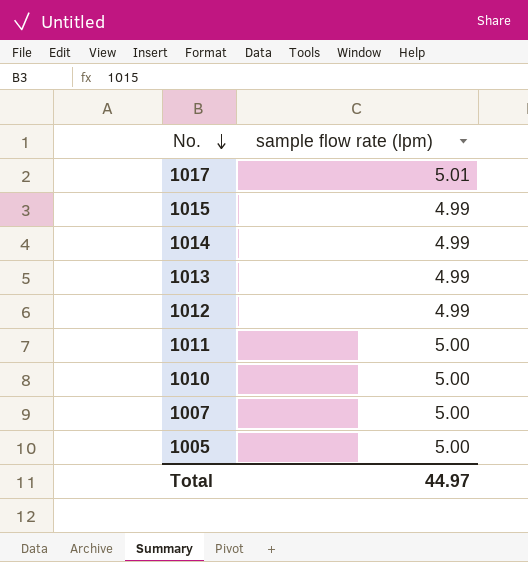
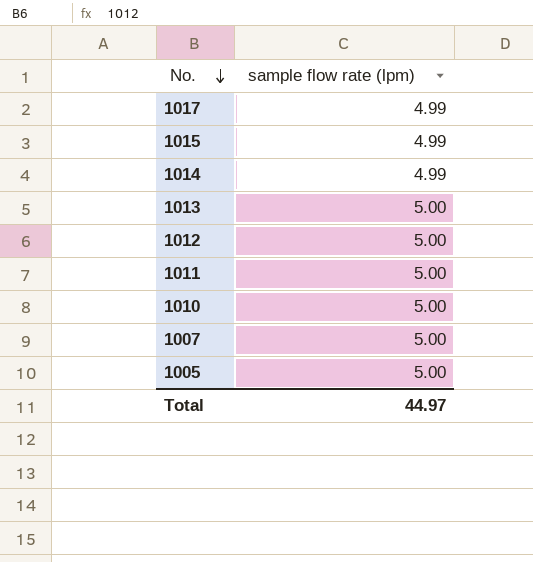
1017 | sample flow rate (lpm): 5.01 -> 4.99
1013 | sample flow rate (lpm): 4.99 -> 5.00
1012 | sample flow rate (lpm): 4.99 -> 5.00

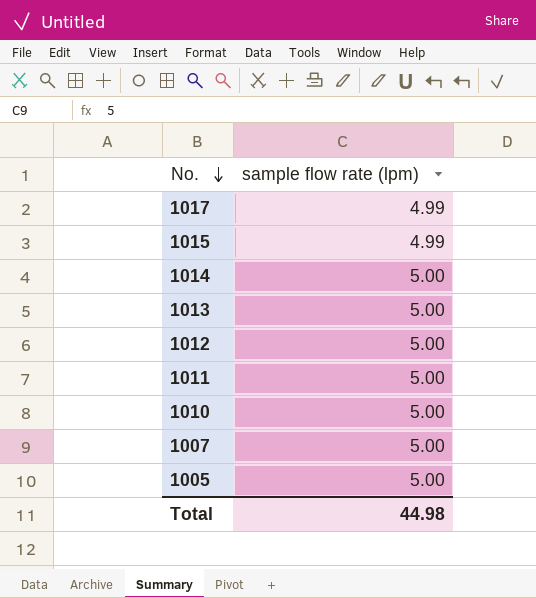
1014 | sample flow rate (lpm): 4.99 -> 5.00
Total | sample flow rate (lpm): 44.97 -> 44.98

